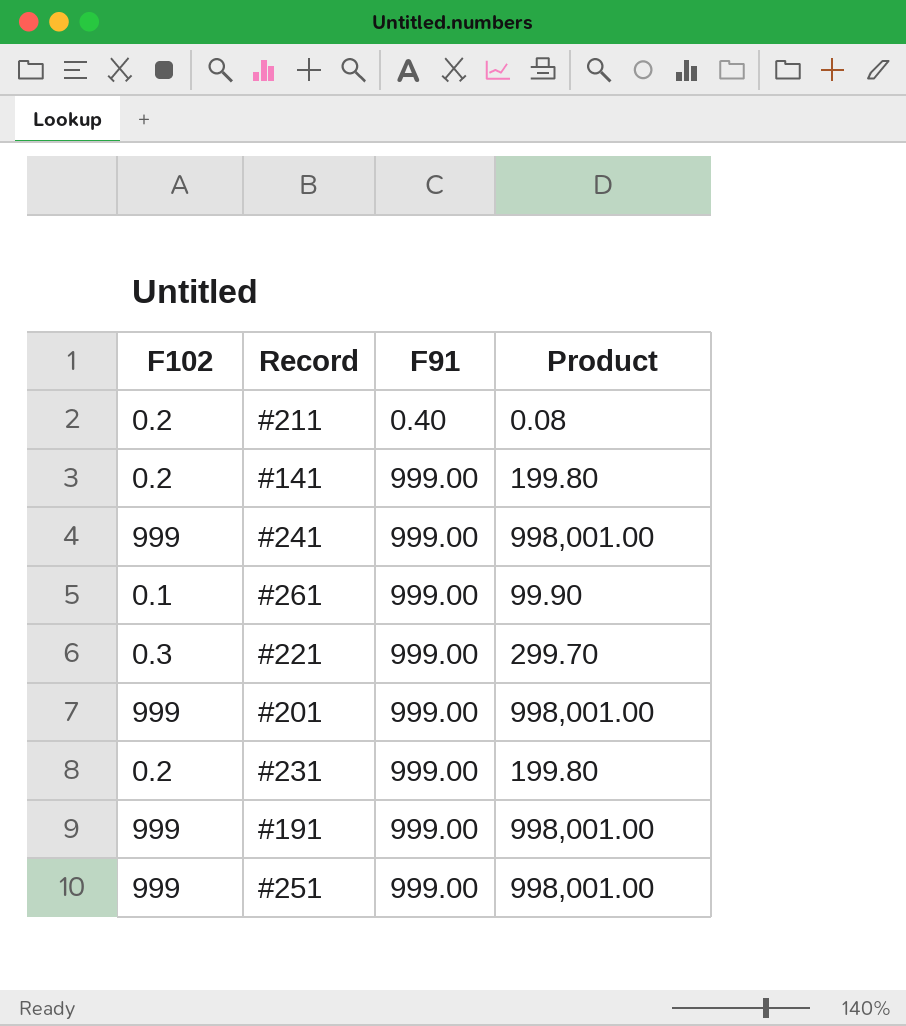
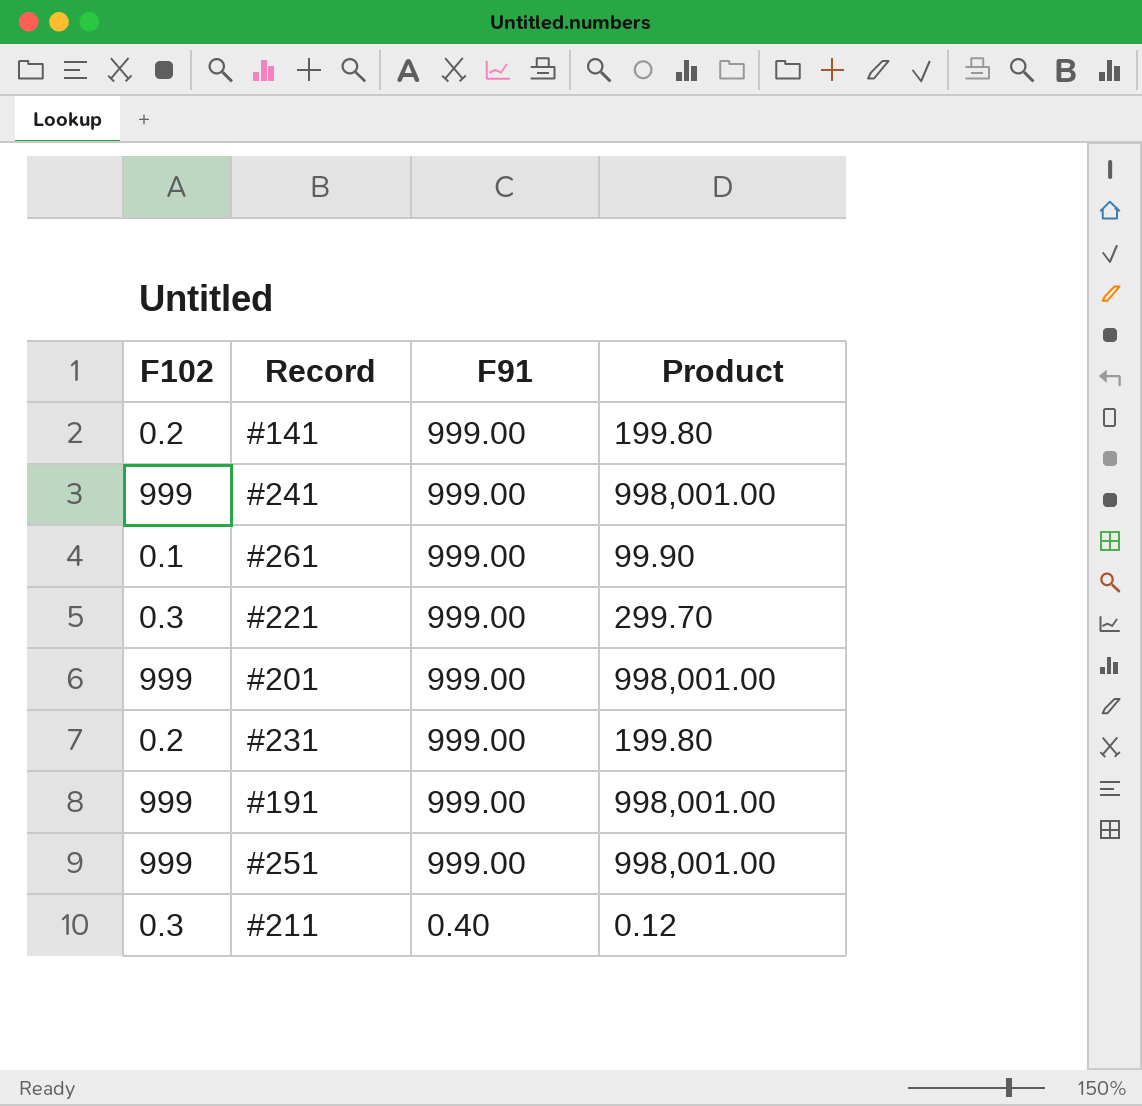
row order: F91 ascending -> F91 descending
#211 | F102: 0.2 -> 0.3
#211 | Product: 0.08 -> 0.12

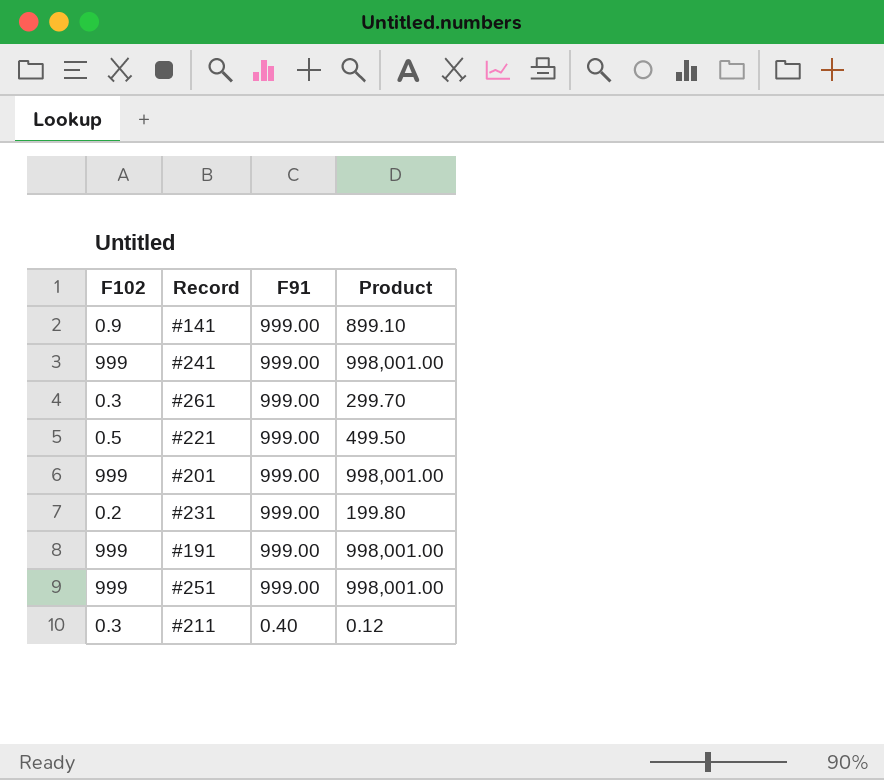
#141 | F102: 0.2 -> 0.9
#141 | Product: 199.80 -> 899.10
#261 | F102: 0.1 -> 0.3
#261 | Product: 99.90 -> 299.70
#221 | F102: 0.3 -> 0.5
#221 | Product: 299.70 -> 499.50

